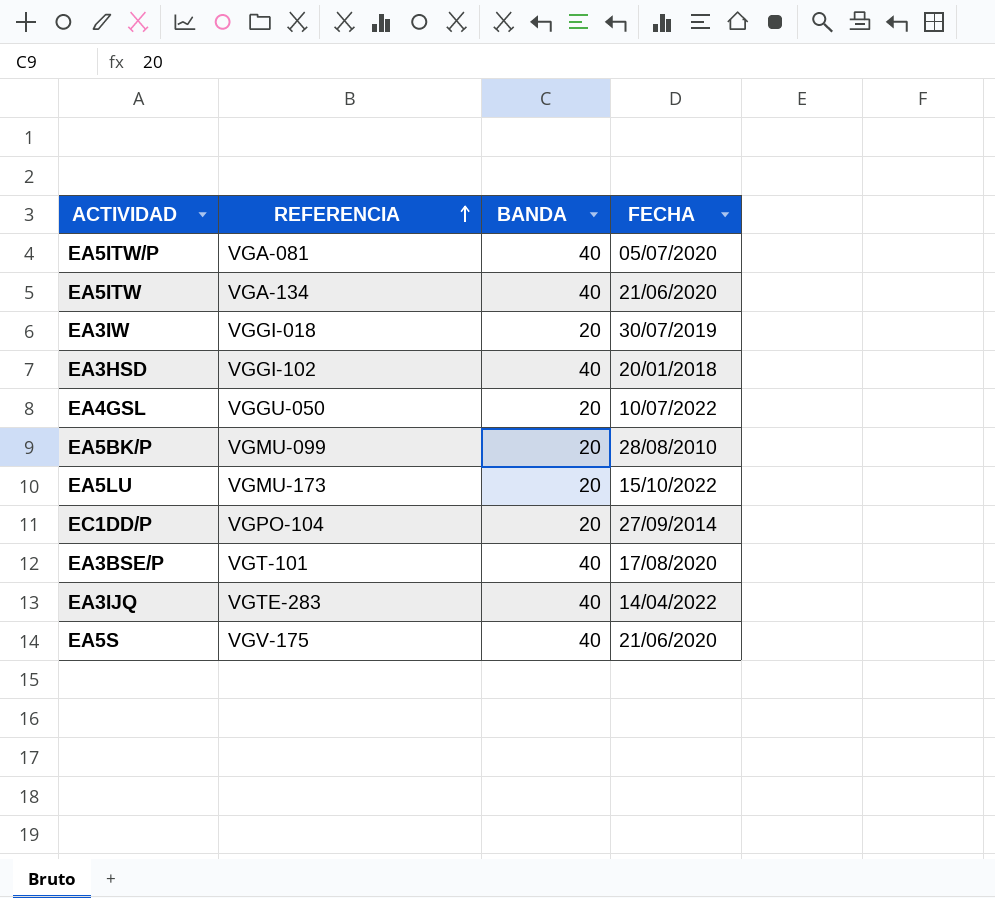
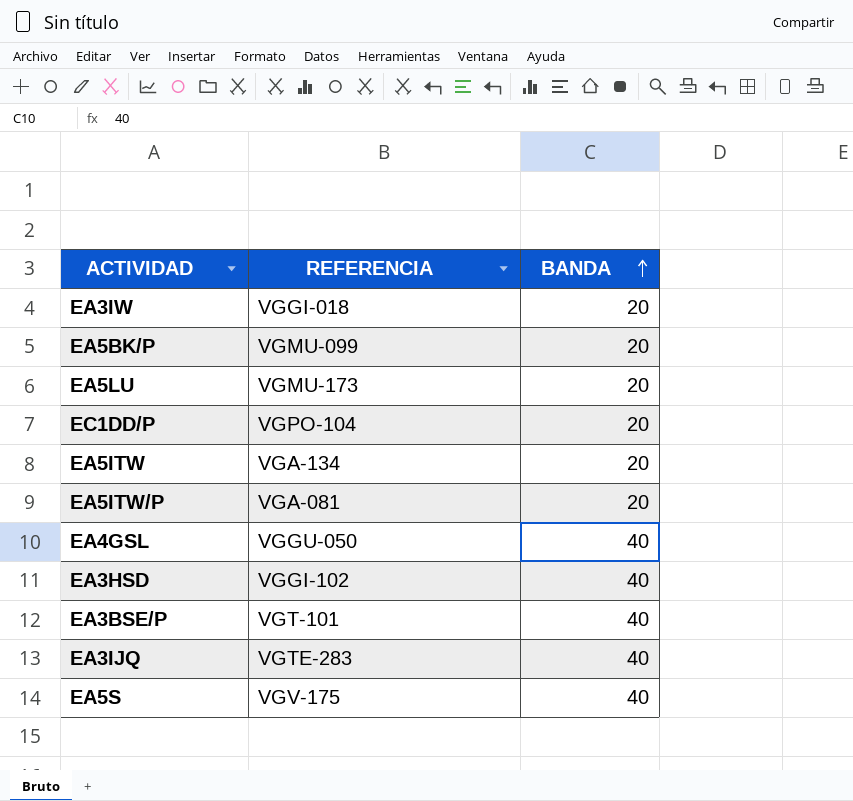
row order: REFERENCIA ascending -> BANDA ascending
column FECHA | position: 4 -> none
EA5ITW | BANDA: 40 -> 20
EA5ITW/P | BANDA: 40 -> 20
EA4GSL | BANDA: 20 -> 40

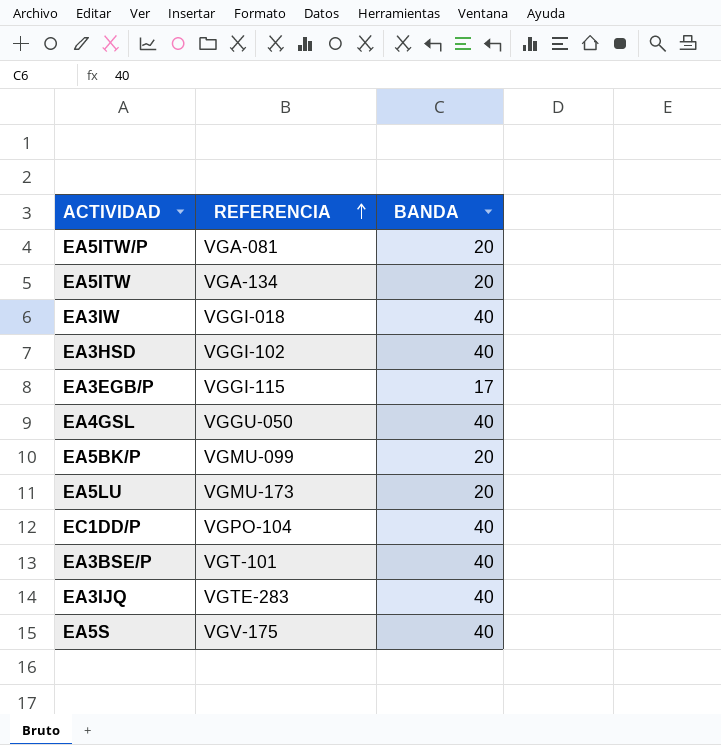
row order: BANDA ascending -> REFERENCIA ascending
EA3IW | BANDA: 20 -> 40
row EA3EGB/P: none -> VGGI-115 | 17
EC1DD/P | BANDA: 20 -> 40

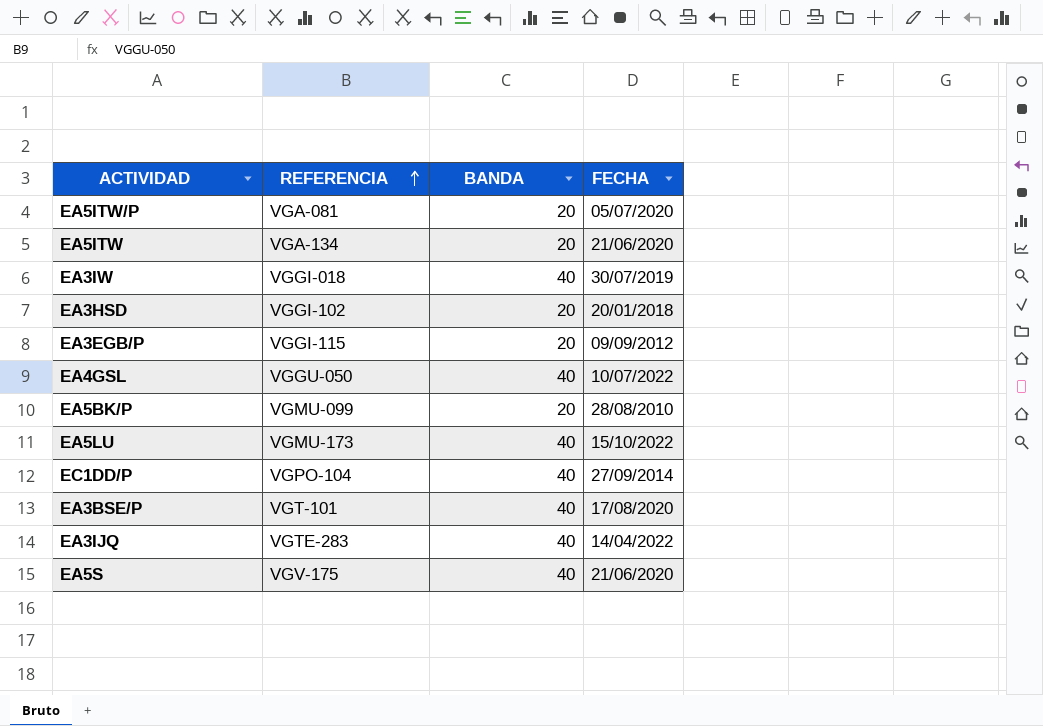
column FECHA | position: none -> 4
EA3HSD | BANDA: 40 -> 20
EA3EGB/P | BANDA: 17 -> 20
EA5LU | BANDA: 20 -> 40

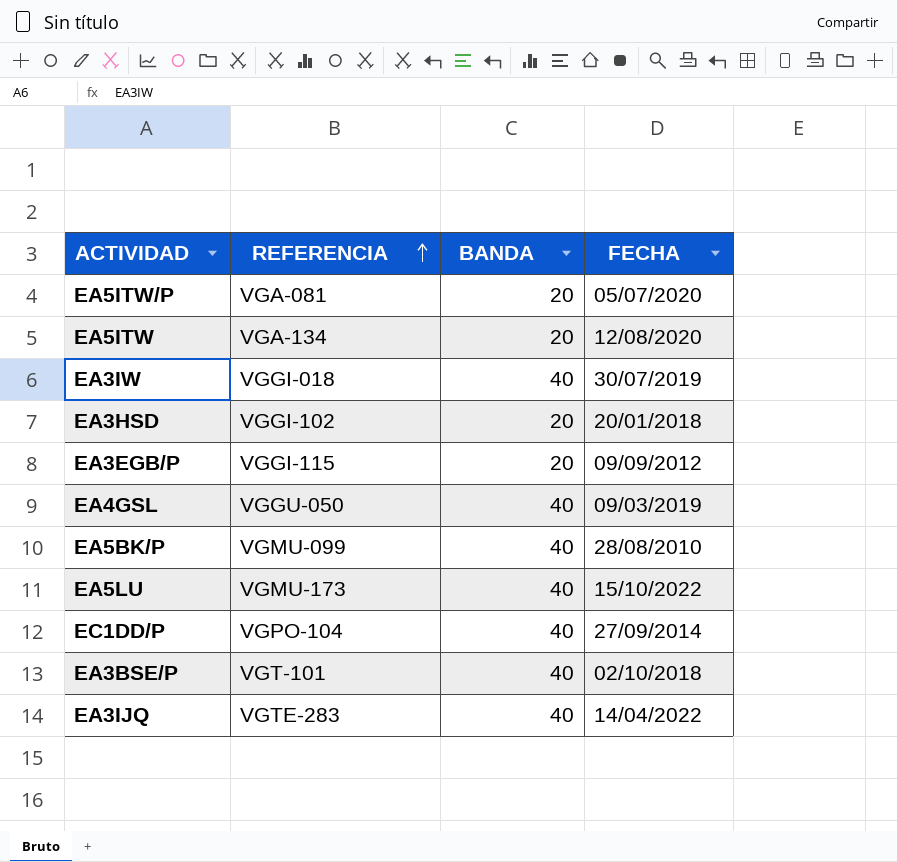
row EA5S: VGV-175 | 40 | 21/06/2020 -> none
EA5ITW | FECHA: 21/06/2020 -> 12/08/2020
EA4GSL | FECHA: 10/07/2022 -> 09/03/2019
EA5BK/P | BANDA: 20 -> 40
EA3BSE/P | FECHA: 17/08/2020 -> 02/10/2018

